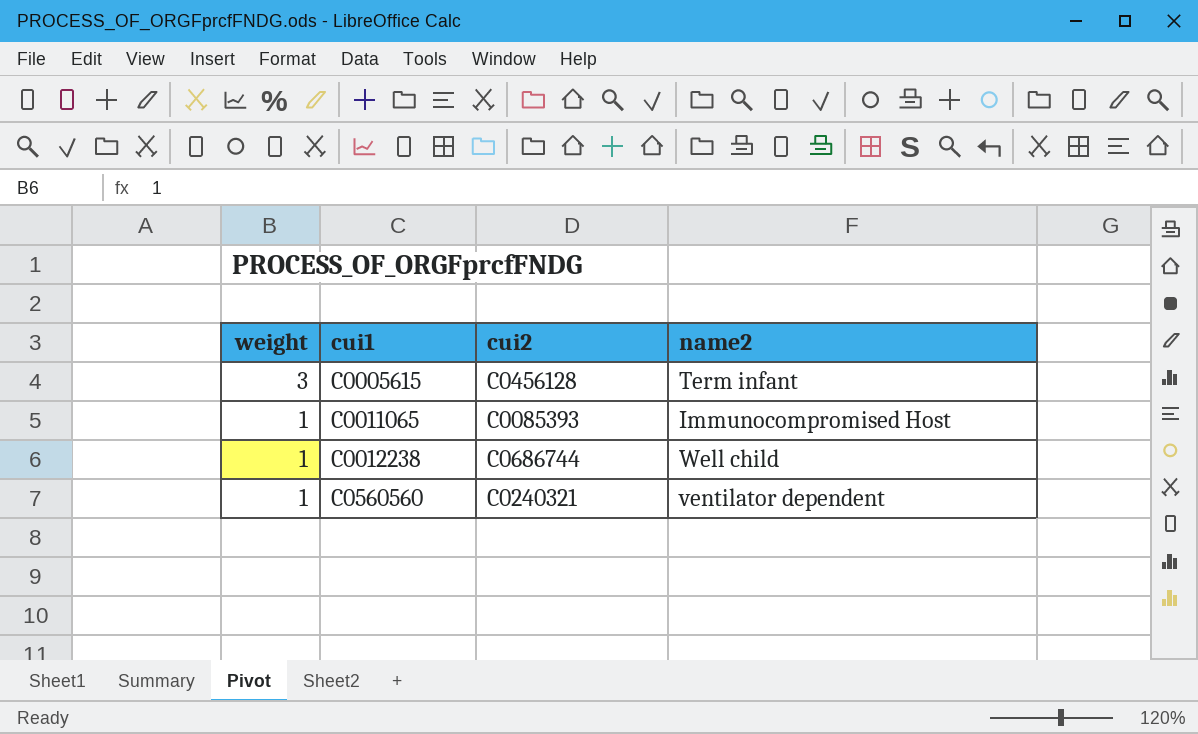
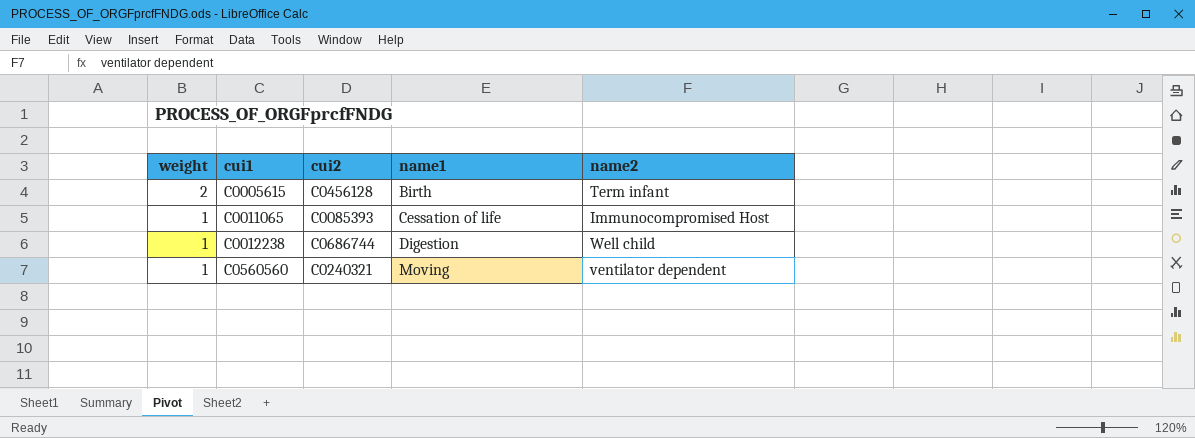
column name1 | position: none -> 4
C0005615 | weight: 3 -> 2

